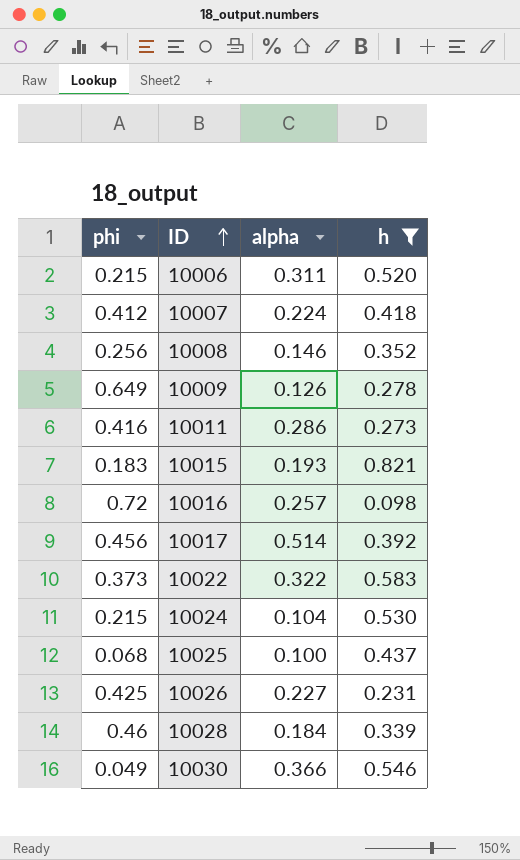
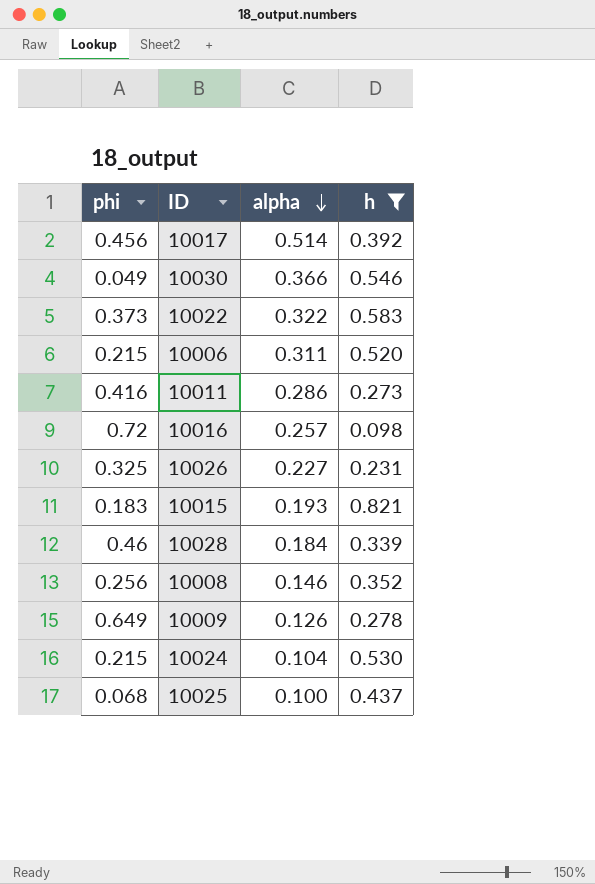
row order: ID ascending -> alpha descending
row 10007: 0.412 | 0.224 | 0.418 -> none
10026 | phi: 0.425 -> 0.325

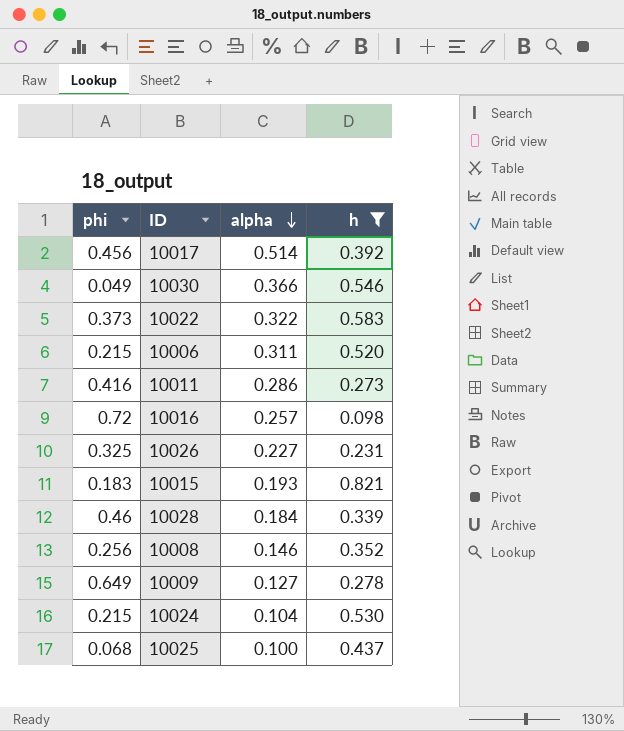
10009 | alpha: 0.126 -> 0.127

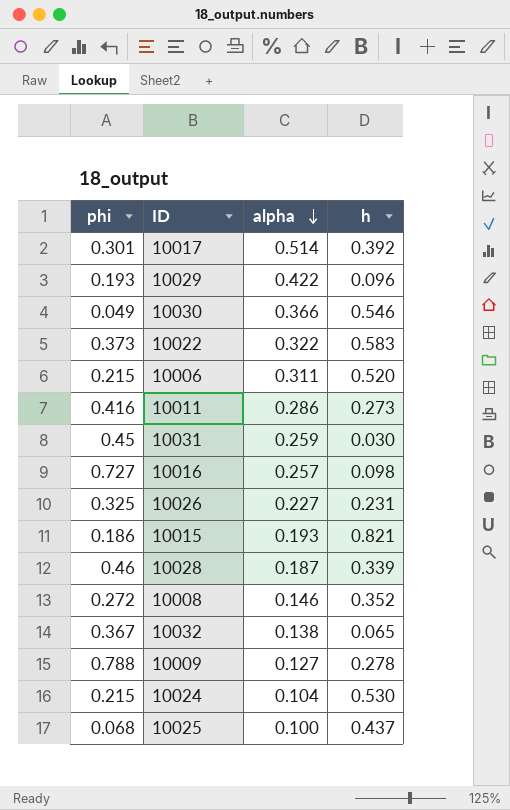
filter: h >= 0.098 -> none
10017 | phi: 0.456 -> 0.301
10016 | phi: 0.72 -> 0.727
10015 | phi: 0.183 -> 0.186
10028 | alpha: 0.184 -> 0.187
10008 | phi: 0.256 -> 0.272
10009 | phi: 0.649 -> 0.788

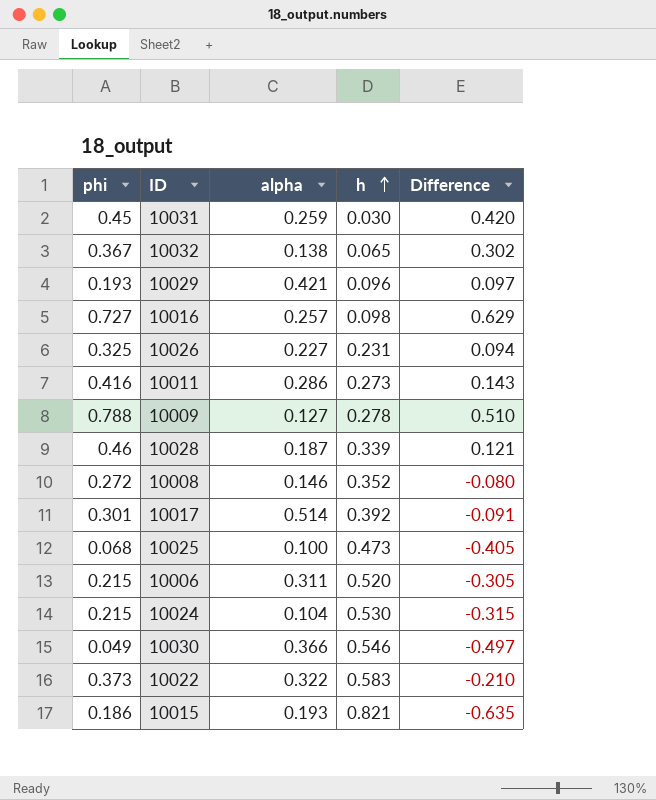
row order: alpha descending -> h ascending
column Difference | formula: none -> [phi] - [h]
10029 | alpha: 0.422 -> 0.421
10025 | h: 0.437 -> 0.473

